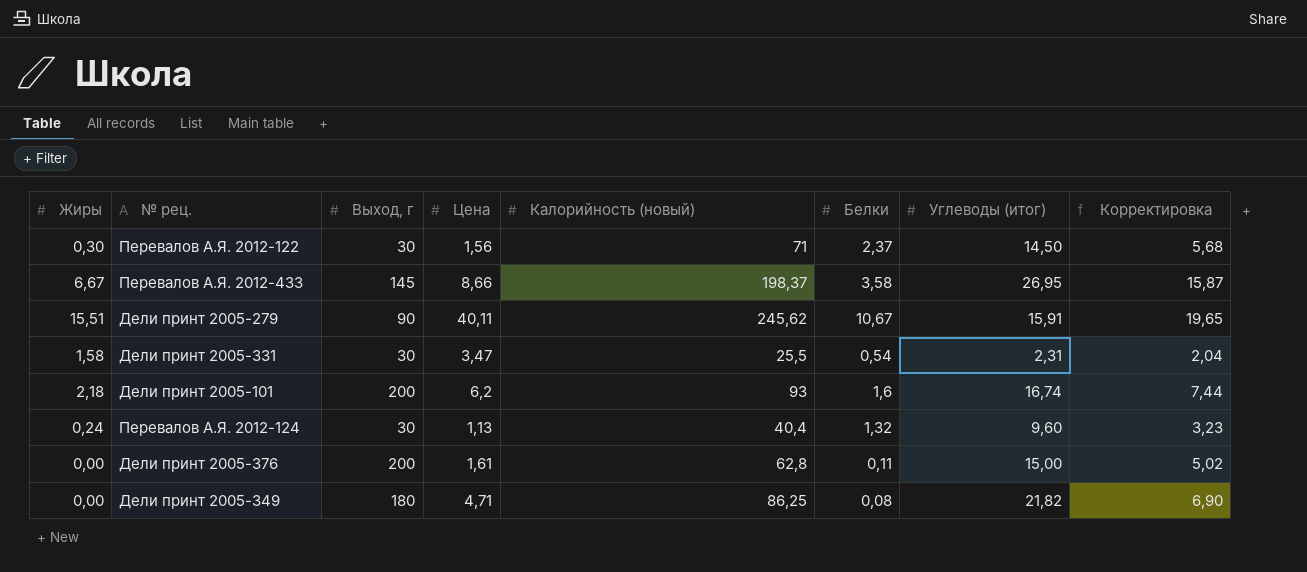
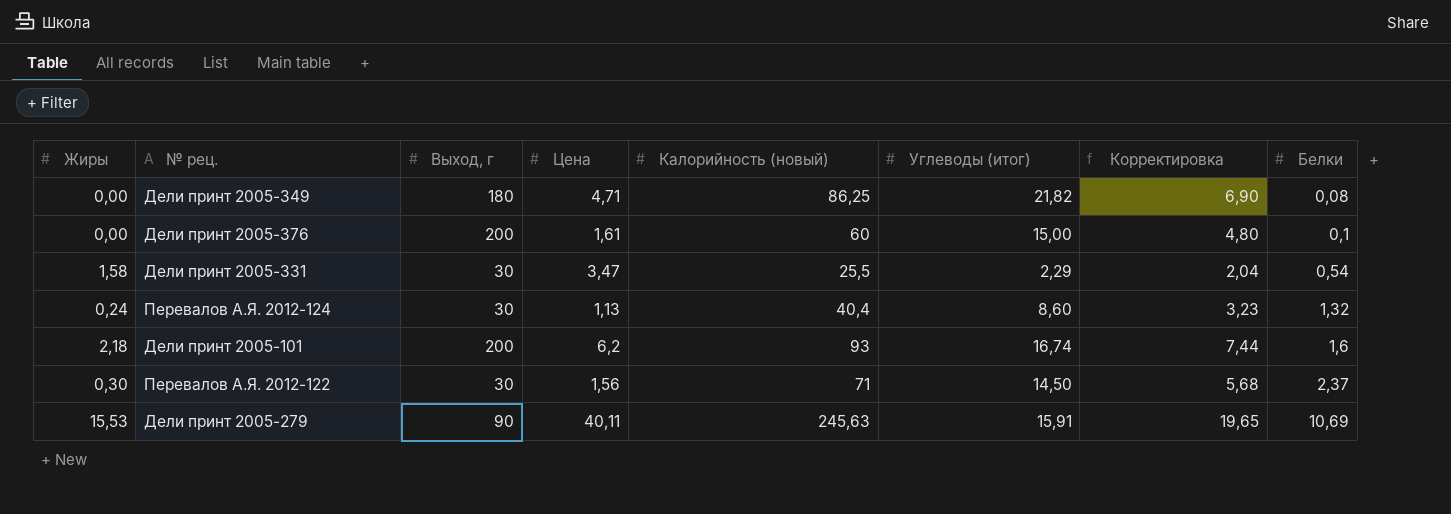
row order: none -> Белки ascending
column Белки | position: 6 -> 8
row Перевалов А.Я. 2012-433: 6,67 | 145 | 8,66 | 198,37 | 3,58 | 26,95 | 15,87 -> none
Дели принт 2005-376 | Калорийность (новый): 62,8 -> 60
Дели принт 2005-376 | Корректировка: 5,02 -> 4,80
Дели принт 2005-376 | Белки: 0,11 -> 0,1
Дели принт 2005-331 | Углеводы (итог): 2,31 -> 2,29
Перевалов А.Я. 2012-124 | Углеводы (итог): 9,60 -> 8,60
Дели принт 2005-279 | Жиры: 15,51 -> 15,53
Дели принт 2005-279 | Калорийность (новый): 245,62 -> 245,63
Дели принт 2005-279 | Белки: 10,67 -> 10,69

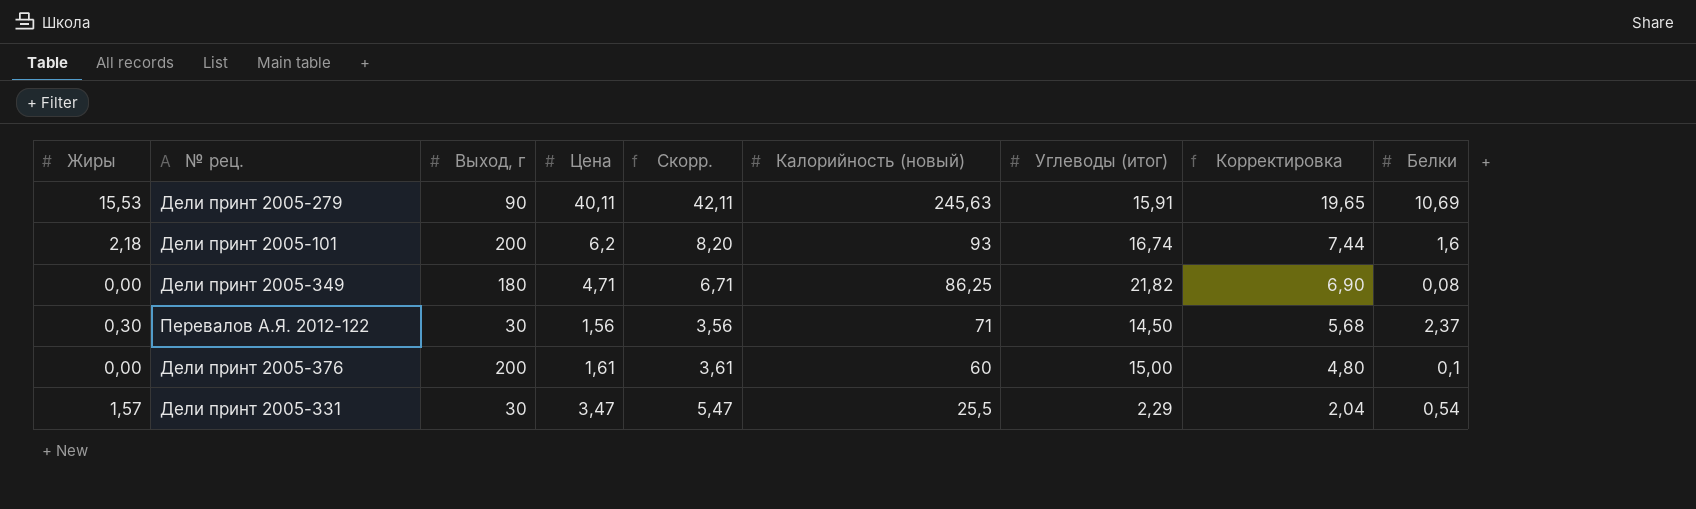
row order: Белки ascending -> Калорийность (новый) descending
column Скорр. | formula: none -> [Цена] + 2
row Перевалов А.Я. 2012-124: 0,24 | 30 | 1,13 | 40,4 | 8,60 | 3,23 | 1,32 -> none
Дели принт 2005-331 | Жиры: 1,58 -> 1,57

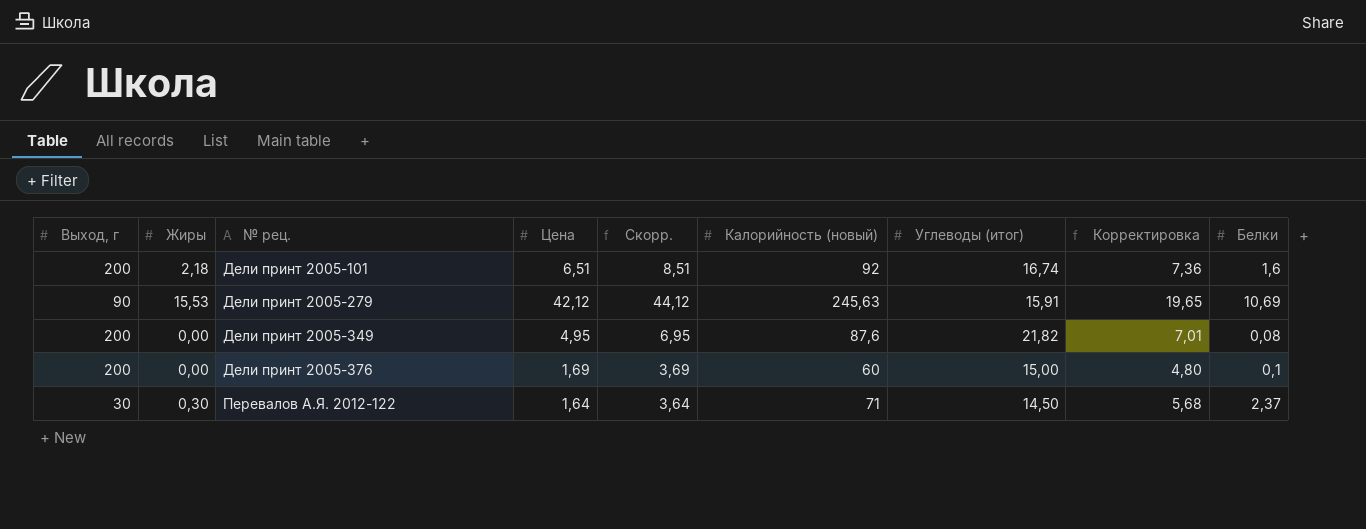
row order: Калорийность (новый) descending -> № рец. ascending
column Выход, г | position: 3 -> 1
row Дели принт 2005-331: 1,57 | 30 | 3,47 | 5,47 | 25,5 | 2,29 | 2,04 | 0,54 -> none
Дели принт 2005-101 | Цена: 6,2 -> 6,51
Дели принт 2005-101 | Скорр.: 8,20 -> 8,51
Дели принт 2005-101 | Калорийность (новый): 93 -> 92
Дели принт 2005-101 | Корректировка: 7,44 -> 7,36
Дели принт 2005-279 | Цена: 40,11 -> 42,12
Дели принт 2005-279 | Скорр.: 42,11 -> 44,12
Дели принт 2005-349 | Выход, г: 180 -> 200
Дели принт 2005-349 | Цена: 4,71 -> 4,95
Дели принт 2005-349 | Скорр.: 6,71 -> 6,95
Дели принт 2005-349 | Калорийность (новый): 86,25 -> 87,6
Дели принт 2005-349 | Корректировка: 6,90 -> 7,01
Дели принт 2005-376 | Цена: 1,61 -> 1,69
Дели принт 2005-376 | Скорр.: 3,61 -> 3,69
Перевалов А.Я. 2012-122 | Цена: 1,56 -> 1,64
Перевалов А.Я. 2012-122 | Скорр.: 3,56 -> 3,64

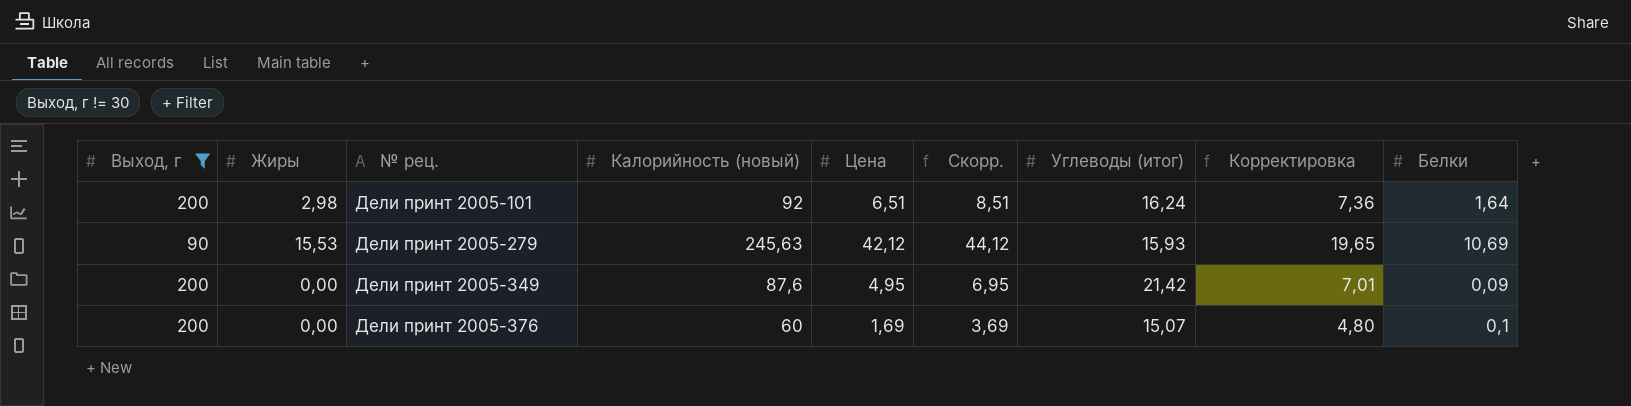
filter: none -> Выход, г != 30
column Калорийность (новый) | position: 6 -> 4
Дели принт 2005-101 | Жиры: 2,18 -> 2,98
Дели принт 2005-101 | Углеводы (итог): 16,74 -> 16,24
Дели принт 2005-101 | Белки: 1,6 -> 1,64
Дели принт 2005-279 | Углеводы (итог): 15,91 -> 15,93
Дели принт 2005-349 | Углеводы (итог): 21,82 -> 21,42
Дели принт 2005-349 | Белки: 0,08 -> 0,09
Дели принт 2005-376 | Углеводы (итог): 15,00 -> 15,07

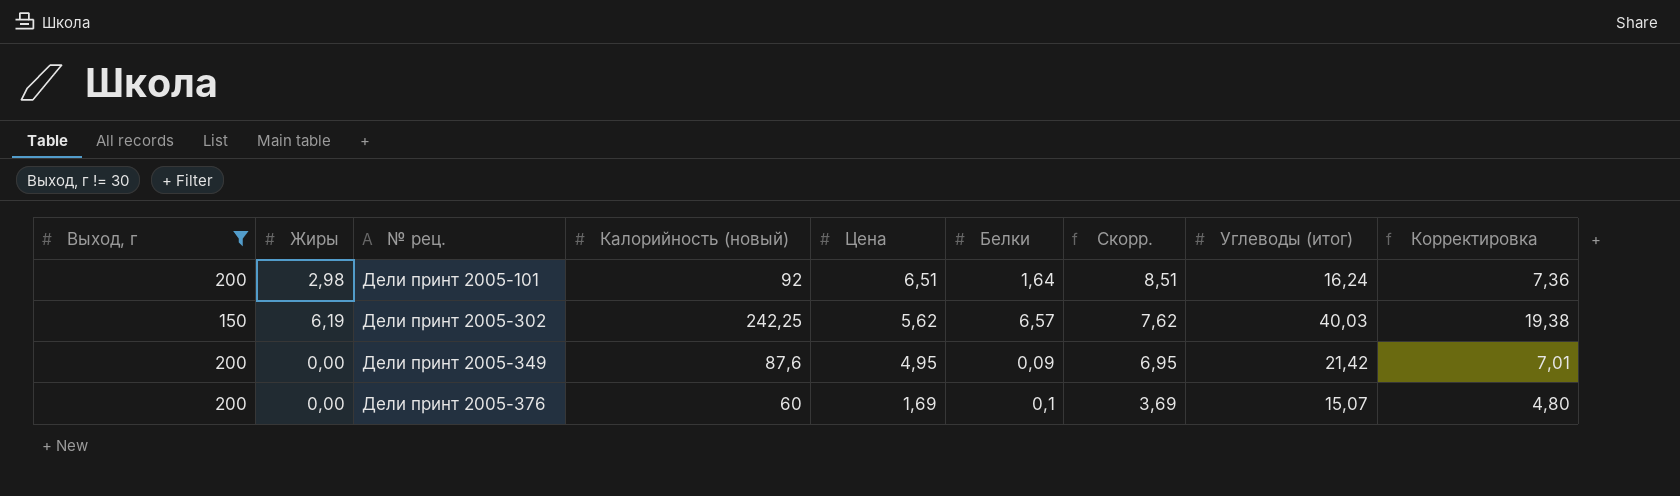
column Белки | position: 9 -> 6
row Дели принт 2005-279: 90 | 15,53 | 245,63 | 42,12 | 44,12 | 15,93 | 19,65 | 10,69 -> none
row Дели принт 2005-302: none -> 150 | 6,19 | 242,25 | 5,62 | 6,57 | 7,62 | 40,03 | 19,38

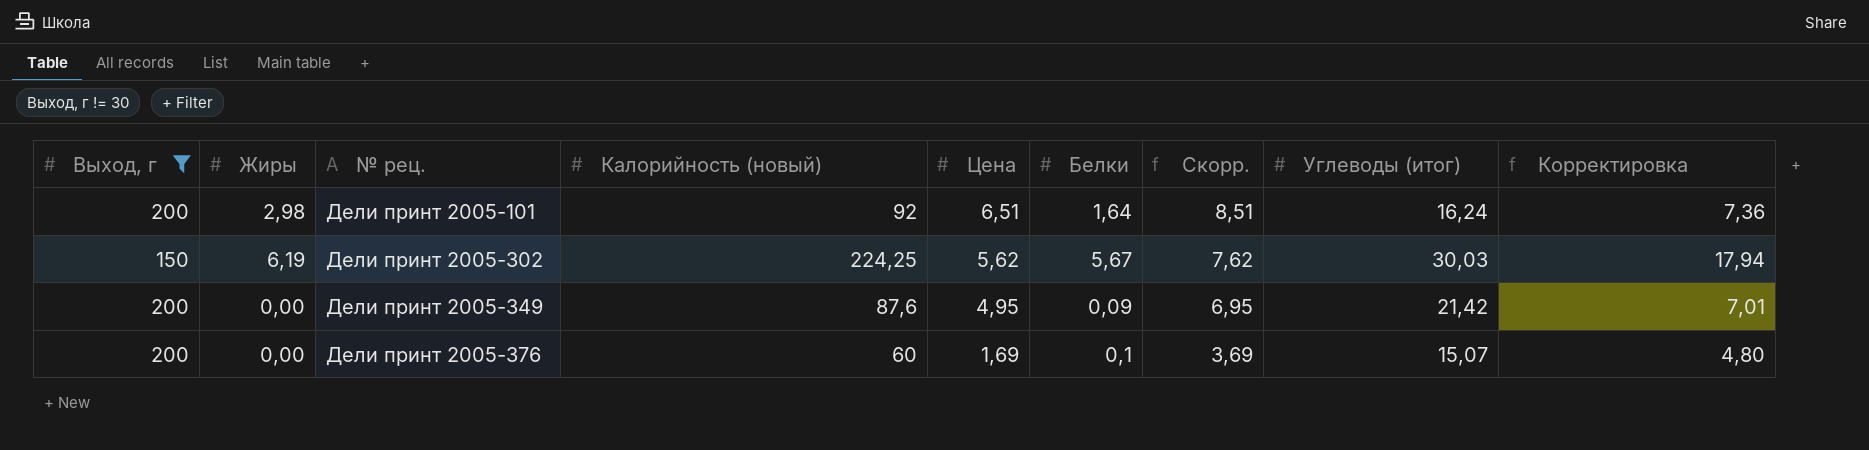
Дели принт 2005-302 | Калорийность (новый): 242,25 -> 224,25
Дели принт 2005-302 | Белки: 6,57 -> 5,67
Дели принт 2005-302 | Углеводы (итог): 40,03 -> 30,03
Дели принт 2005-302 | Корректировка: 19,38 -> 17,94

